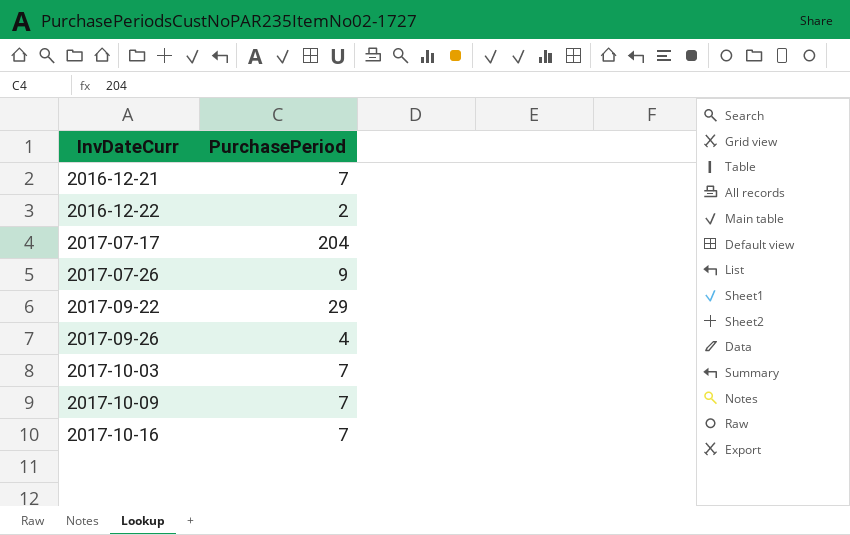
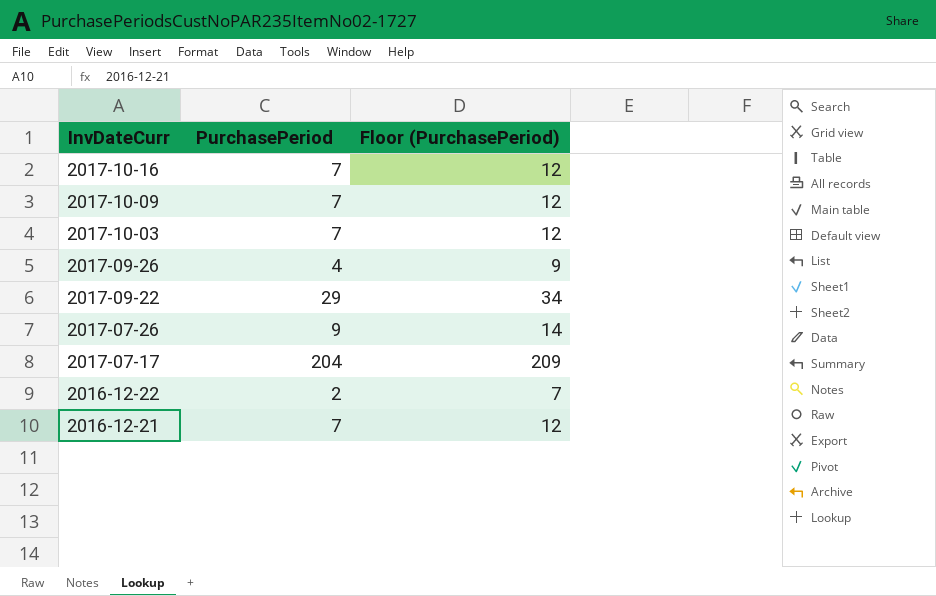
row order: InvDateCurr ascending -> InvDateCurr descending
column Floor (PurchasePeriod) | formula: none -> [PurchasePeriod] + 5

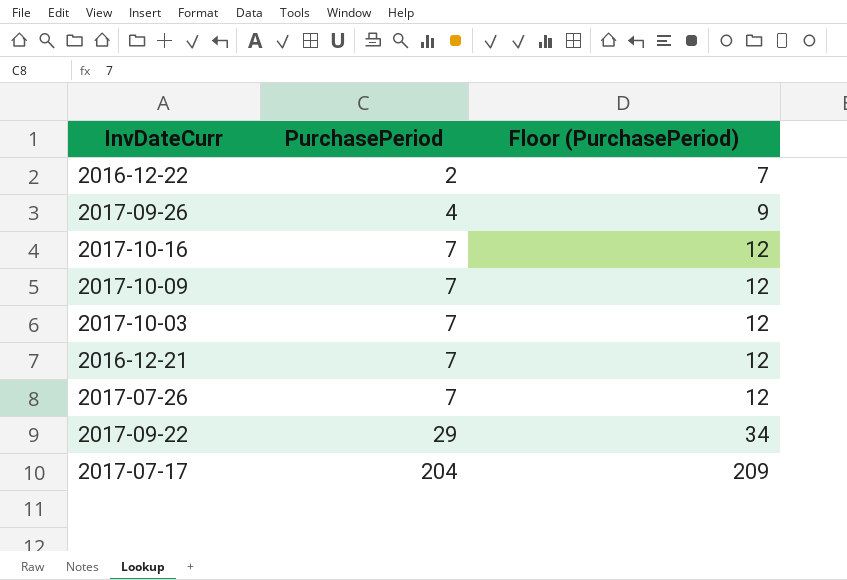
row order: InvDateCurr descending -> PurchasePeriod ascending
2017-07-26 | PurchasePeriod: 9 -> 7
2017-07-26 | Floor (PurchasePeriod): 14 -> 12

